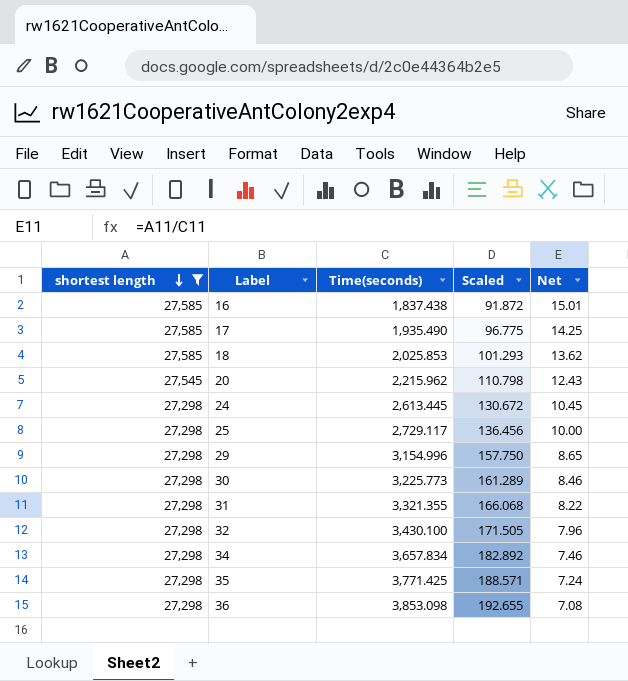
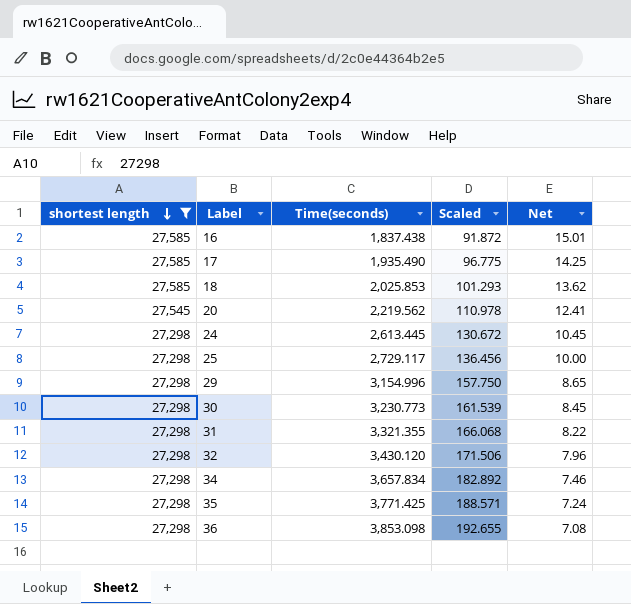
20 | Time(seconds): 2,215.962 -> 2,219.562
20 | Scaled: 110.798 -> 110.978
20 | Net: 12.43 -> 12.41
30 | Time(seconds): 3,225.773 -> 3,230.773
30 | Scaled: 161.289 -> 161.539
30 | Net: 8.46 -> 8.45
32 | Time(seconds): 3,430.100 -> 3,430.120
32 | Scaled: 171.505 -> 171.506

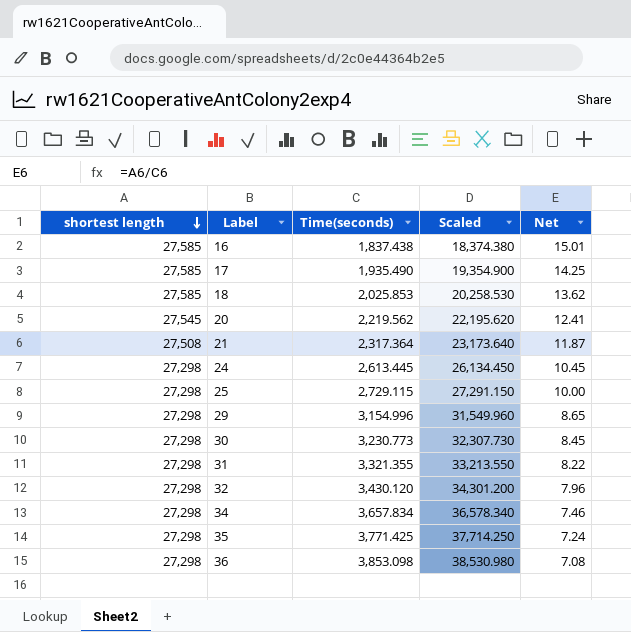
filter: shortest length != 27,508 -> none
column Scaled | formula: [Time(seconds)] * 0.05 -> [Time(seconds)] * 10
25 | Time(seconds): 2,729.117 -> 2,729.115

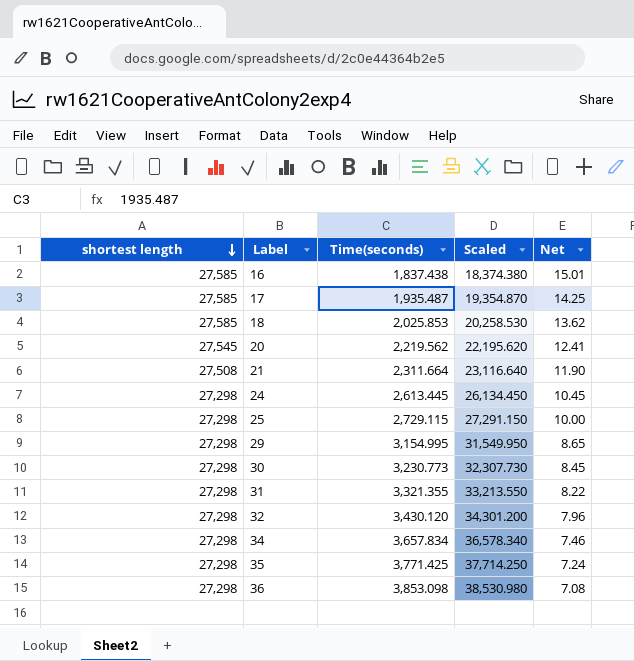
17 | Time(seconds): 1,935.490 -> 1,935.487
17 | Scaled: 19,354.900 -> 19,354.870
21 | Time(seconds): 2,317.364 -> 2,311.664
21 | Scaled: 23,173.640 -> 23,116.640
21 | Net: 11.87 -> 11.90
29 | Time(seconds): 3,154.996 -> 3,154.995
29 | Scaled: 31,549.960 -> 31,549.950

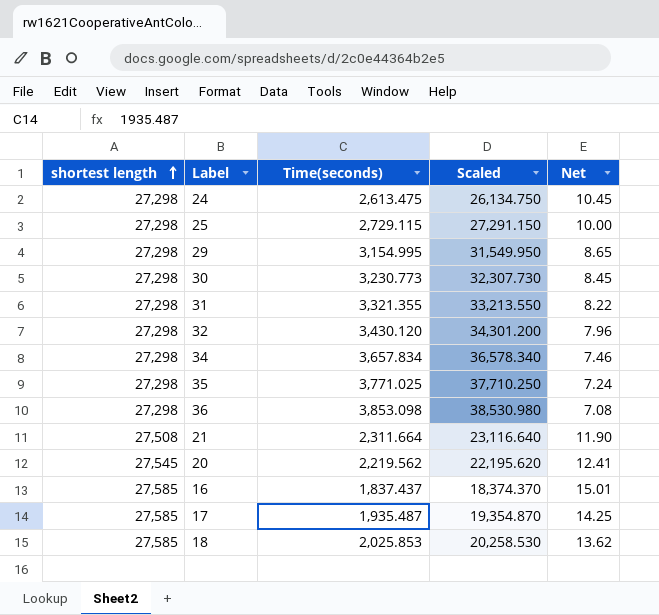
row order: shortest length descending -> shortest length ascending
24 | Time(seconds): 2,613.445 -> 2,613.475
24 | Scaled: 26,134.450 -> 26,134.750
35 | Time(seconds): 3,771.425 -> 3,771.025
35 | Scaled: 37,714.250 -> 37,710.250
16 | Time(seconds): 1,837.438 -> 1,837.437
16 | Scaled: 18,374.380 -> 18,374.370

